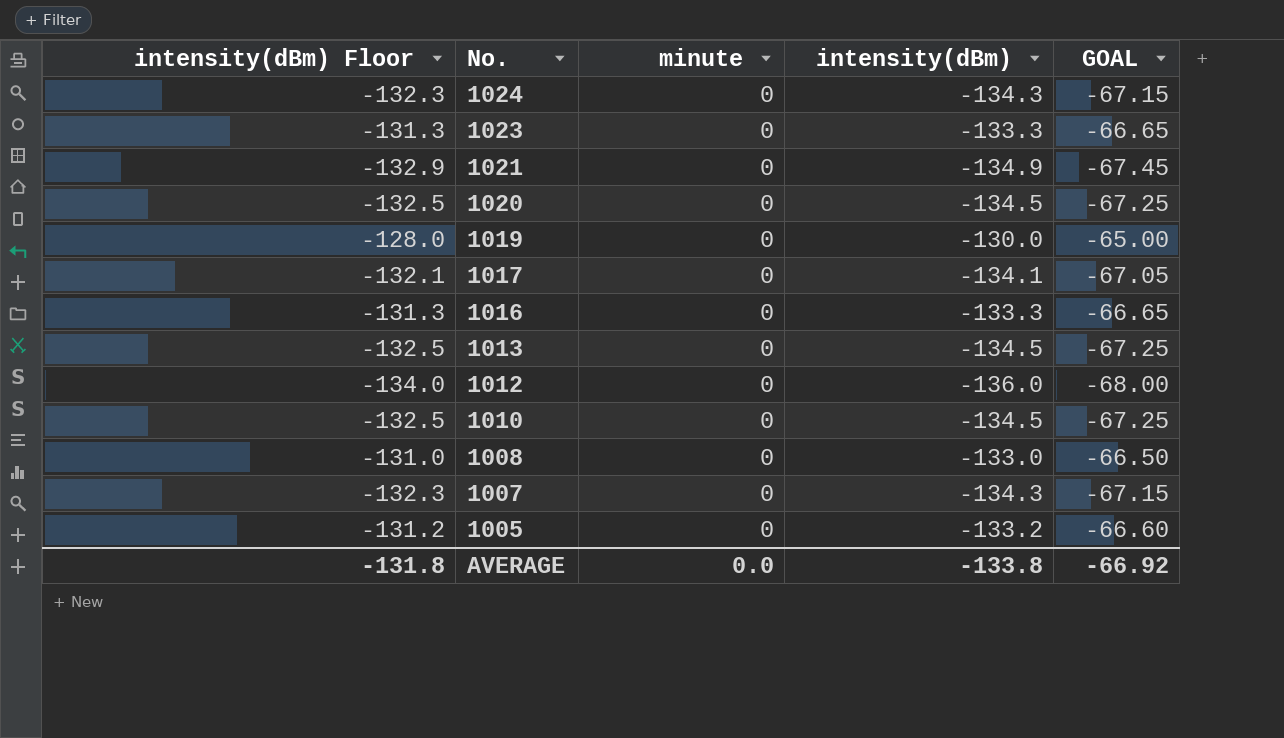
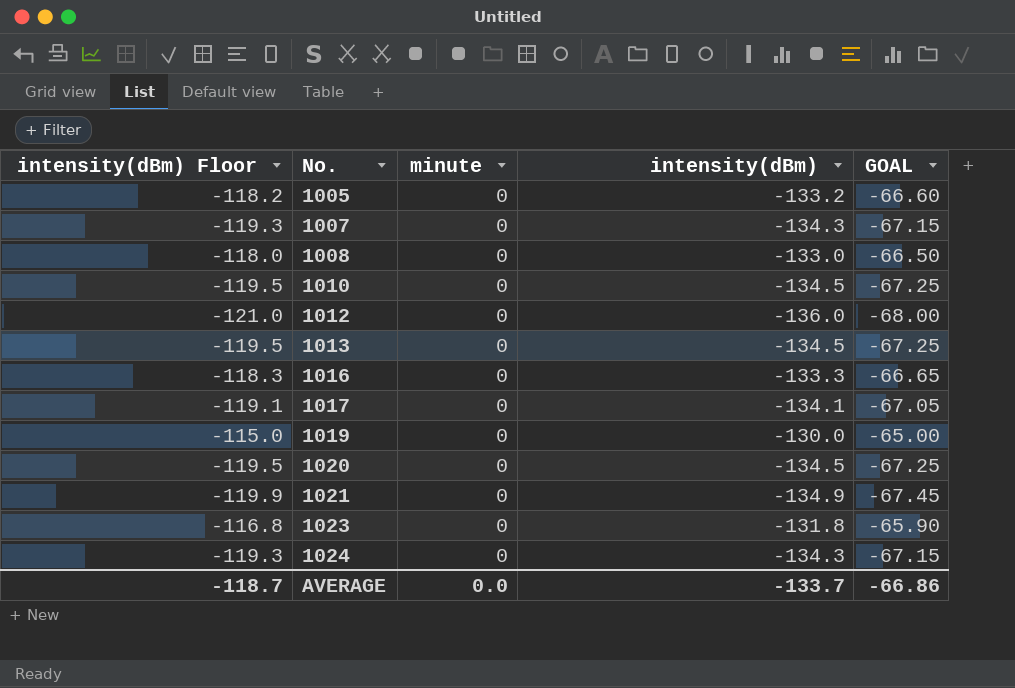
row order: No. descending -> No. ascending
column intensity(dBm) Floor | formula: [intensity(dBm)] + 2 -> [intensity(dBm)] + 15
1023 | intensity(dBm): -133.3 -> -131.8
1023 | GOAL: -66.65 -> -65.90
AVERAGE | intensity(dBm) Floor: -131.8 -> -118.7
AVERAGE | intensity(dBm): -133.8 -> -133.7
AVERAGE | GOAL: -66.92 -> -66.86

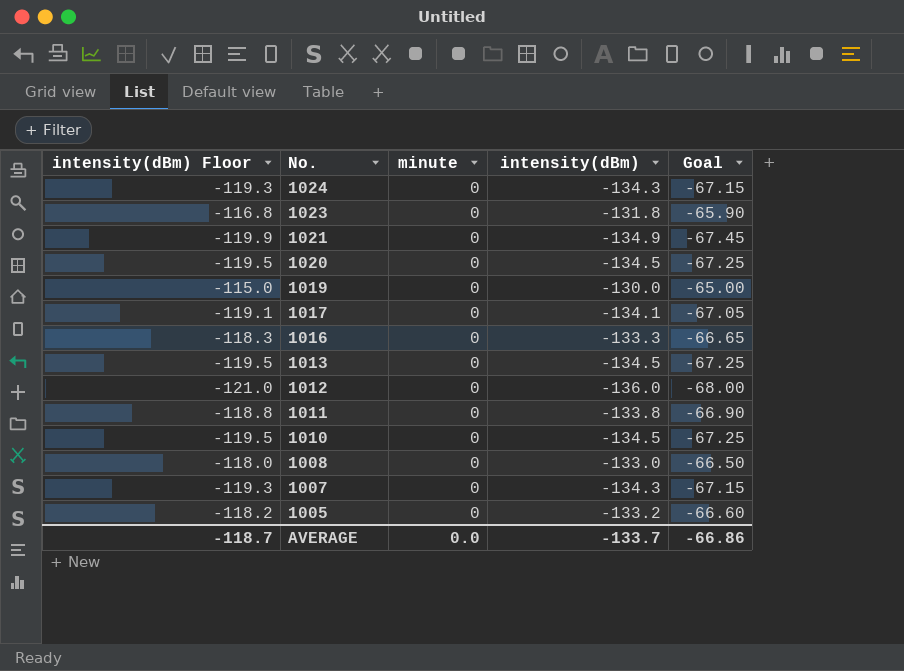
row order: No. ascending -> No. descending
column name: GOAL -> Goal
row 1011: none -> -118.8 | 0 | -133.8 | -66.90

